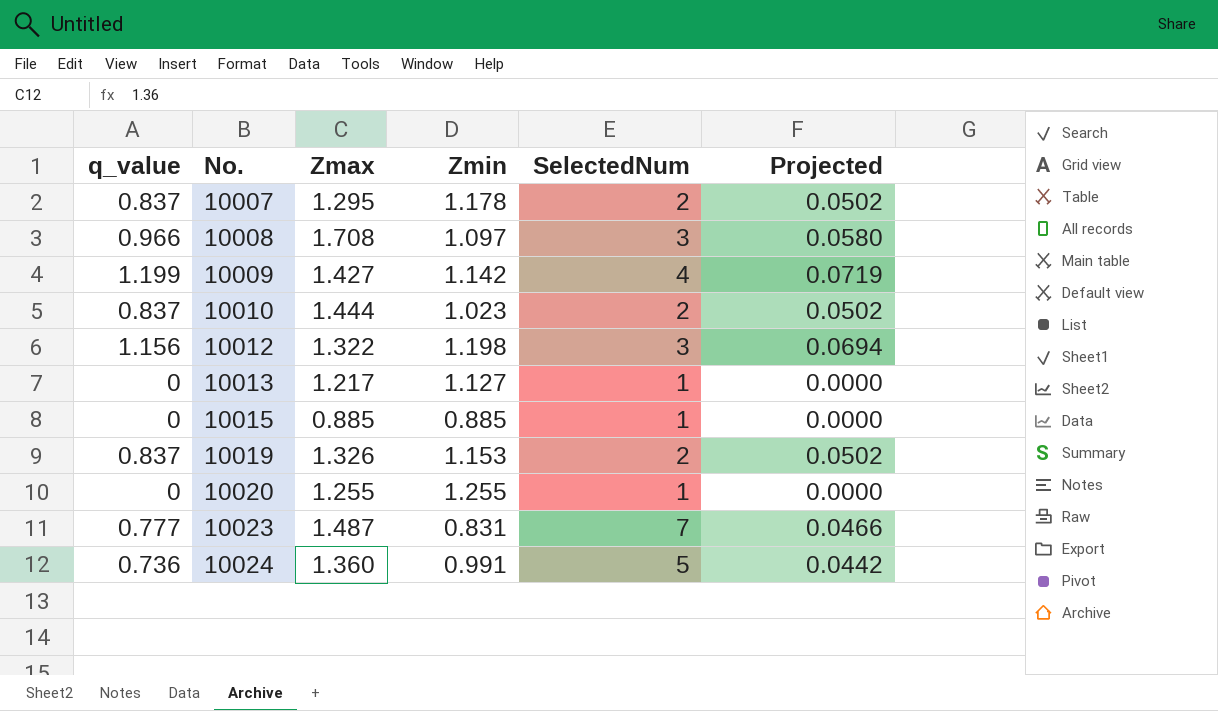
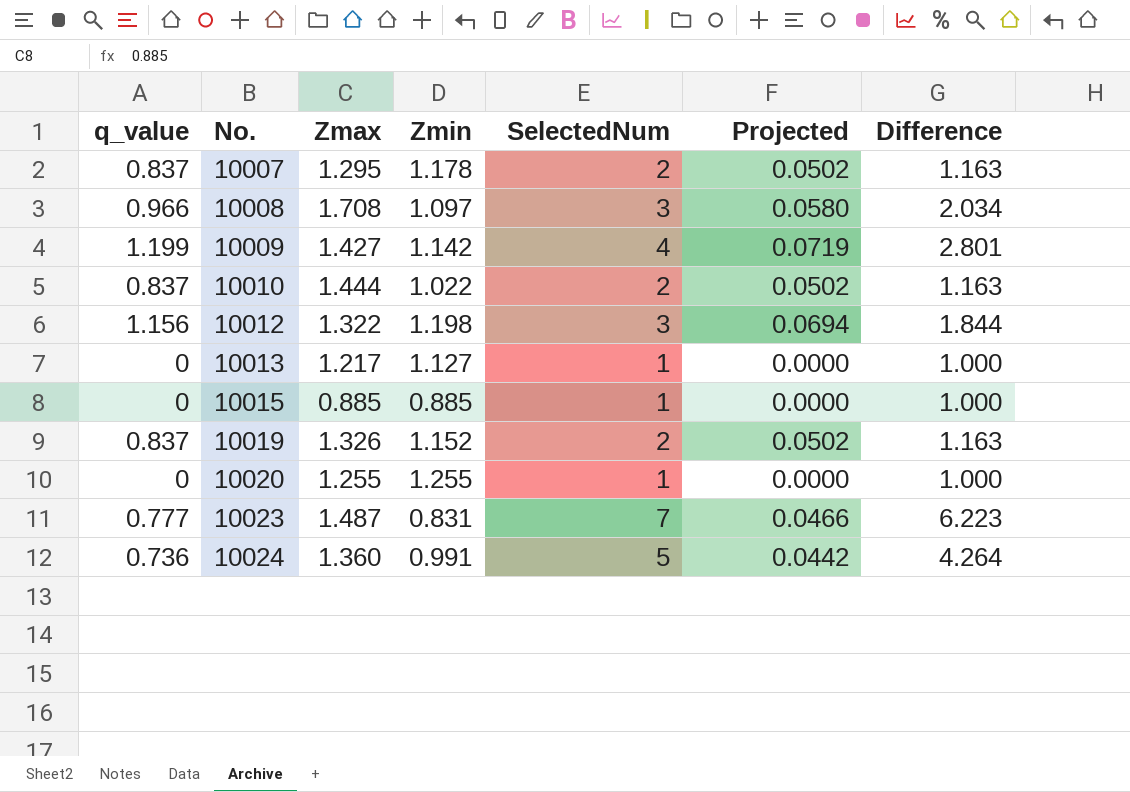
column Difference | formula: none -> [SelectedNum] - [q_value]
10010 | Zmin: 1.023 -> 1.022
10019 | Zmin: 1.153 -> 1.152

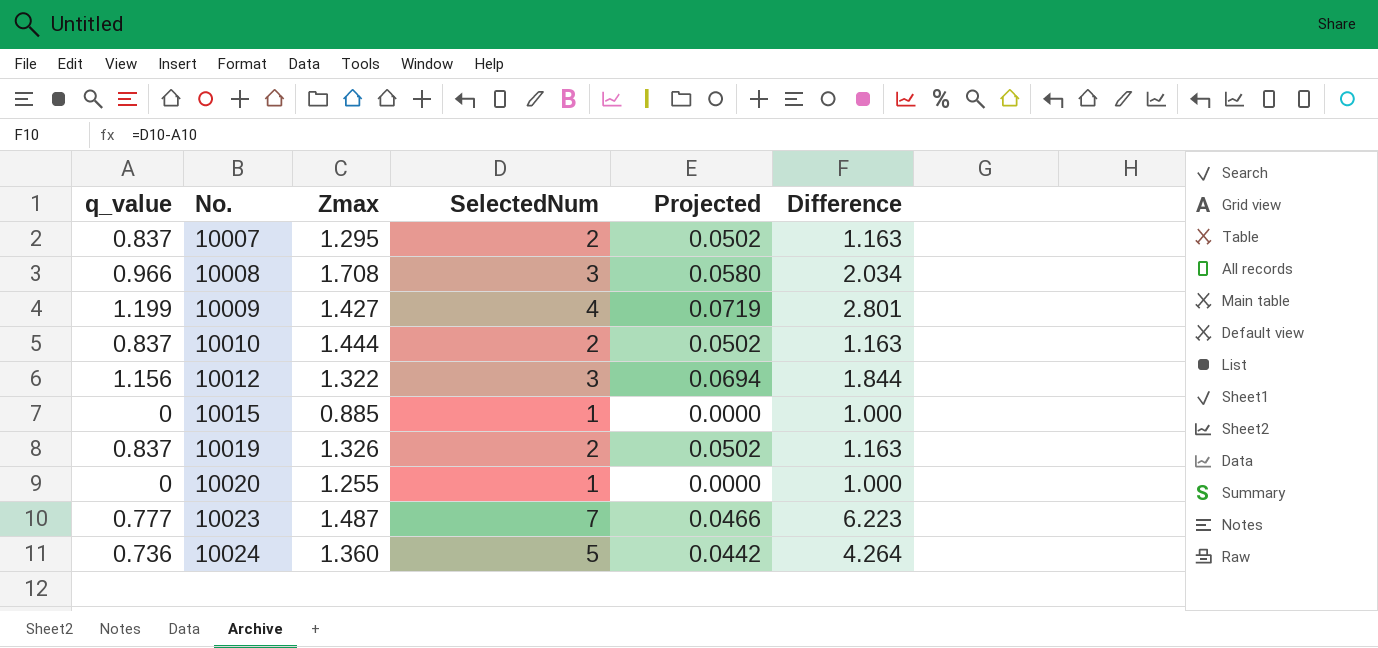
column Zmin | position: 4 -> none
row 10013: 0 | 1.217 | 1.127 | 1 | 0.0000 | 1.000 -> none

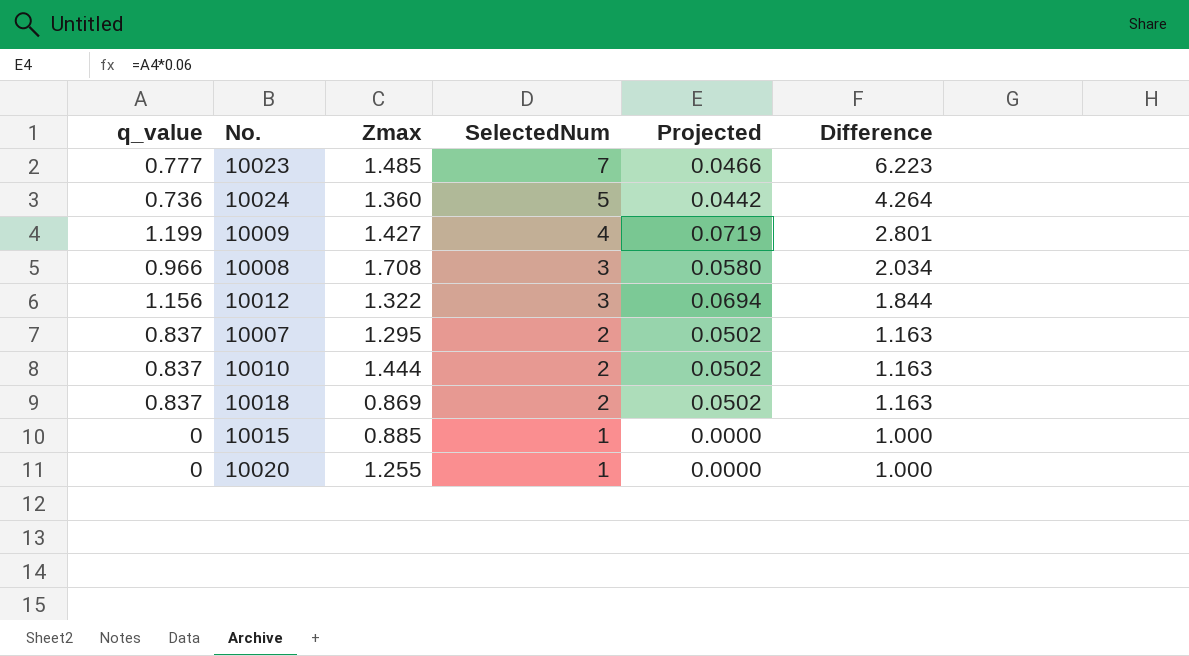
row order: No. ascending -> SelectedNum descending
row 10019: 0.837 | 1.326 | 2 | 0.0502 | 1.163 -> none
10023 | Zmax: 1.487 -> 1.485
row 10018: none -> 0.837 | 0.869 | 2 | 0.0502 | 1.163

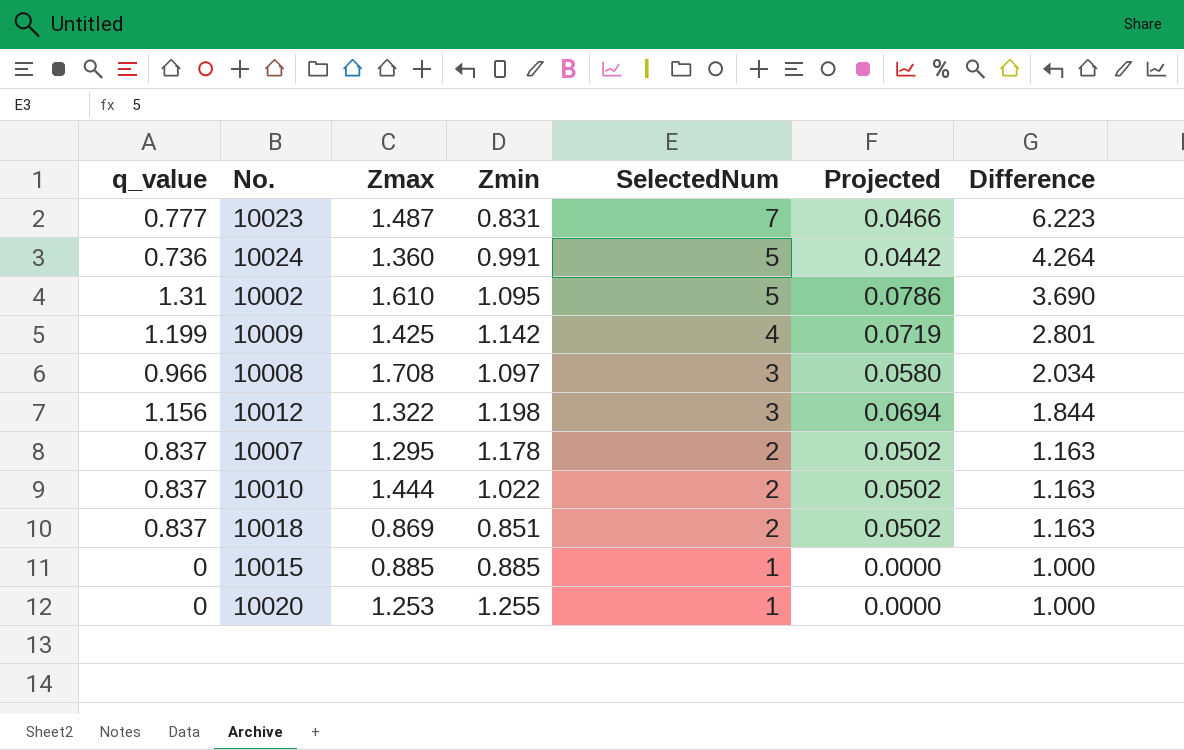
column Zmin | position: none -> 4
10023 | Zmax: 1.485 -> 1.487
row 10002: none -> 1.31 | 1.610 | 1.095 | 5 | 0.0786 | 3.690
10009 | Zmax: 1.427 -> 1.425
10020 | Zmax: 1.255 -> 1.253

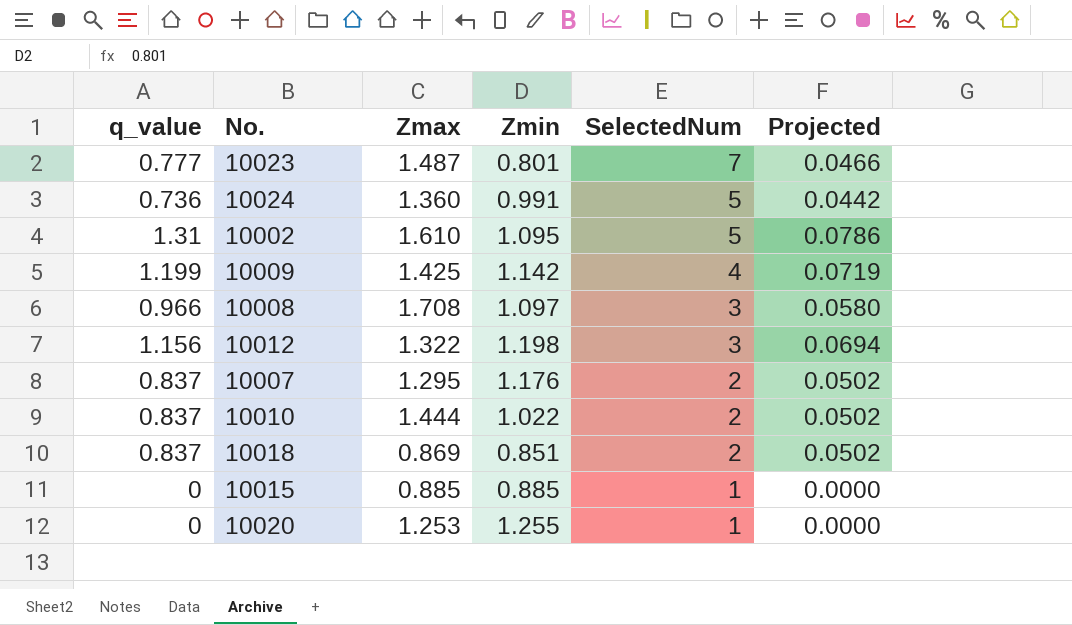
column Difference | formula: [SelectedNum] - [q_value] -> none
10023 | Zmin: 0.831 -> 0.801
10007 | Zmin: 1.178 -> 1.176

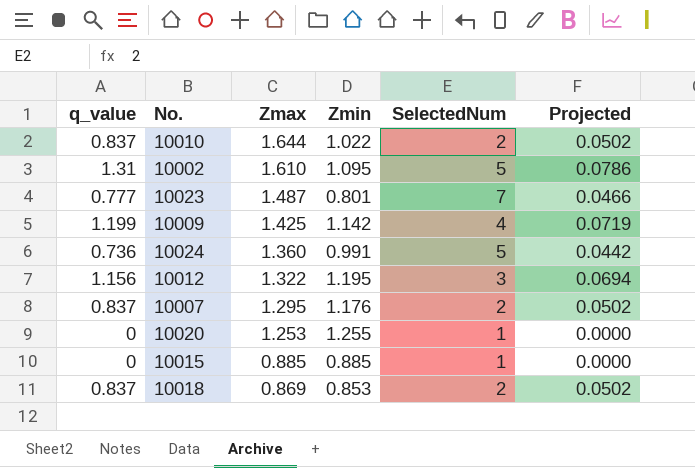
row order: SelectedNum descending -> Zmax descending
row 10008: 0.966 | 1.708 | 1.097 | 3 | 0.0580 -> none
10010 | Zmax: 1.444 -> 1.644
10012 | Zmin: 1.198 -> 1.195
10018 | Zmin: 0.851 -> 0.853

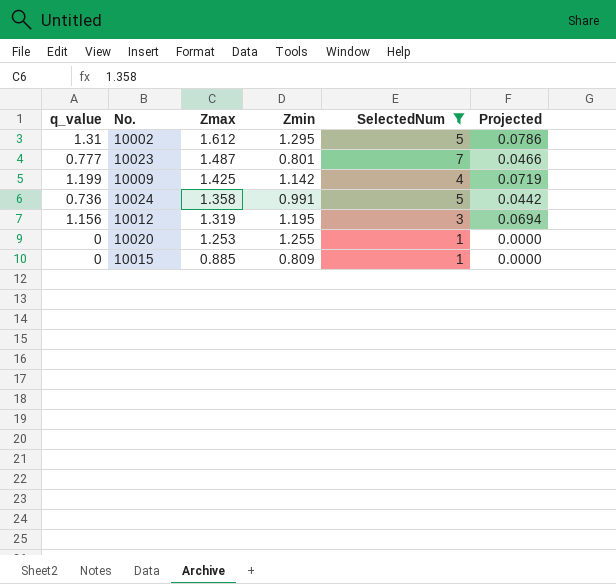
filter: none -> SelectedNum != 2
10002 | Zmax: 1.610 -> 1.612
10002 | Zmin: 1.095 -> 1.295
10024 | Zmax: 1.360 -> 1.358
10012 | Zmax: 1.322 -> 1.319
10015 | Zmin: 0.885 -> 0.809

